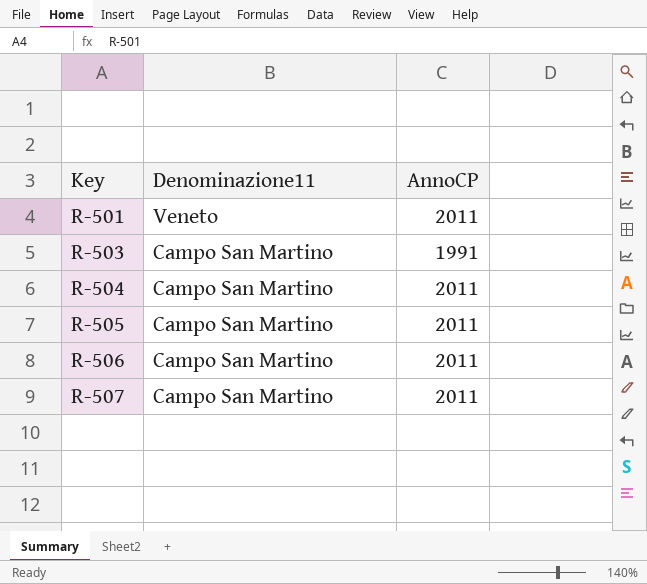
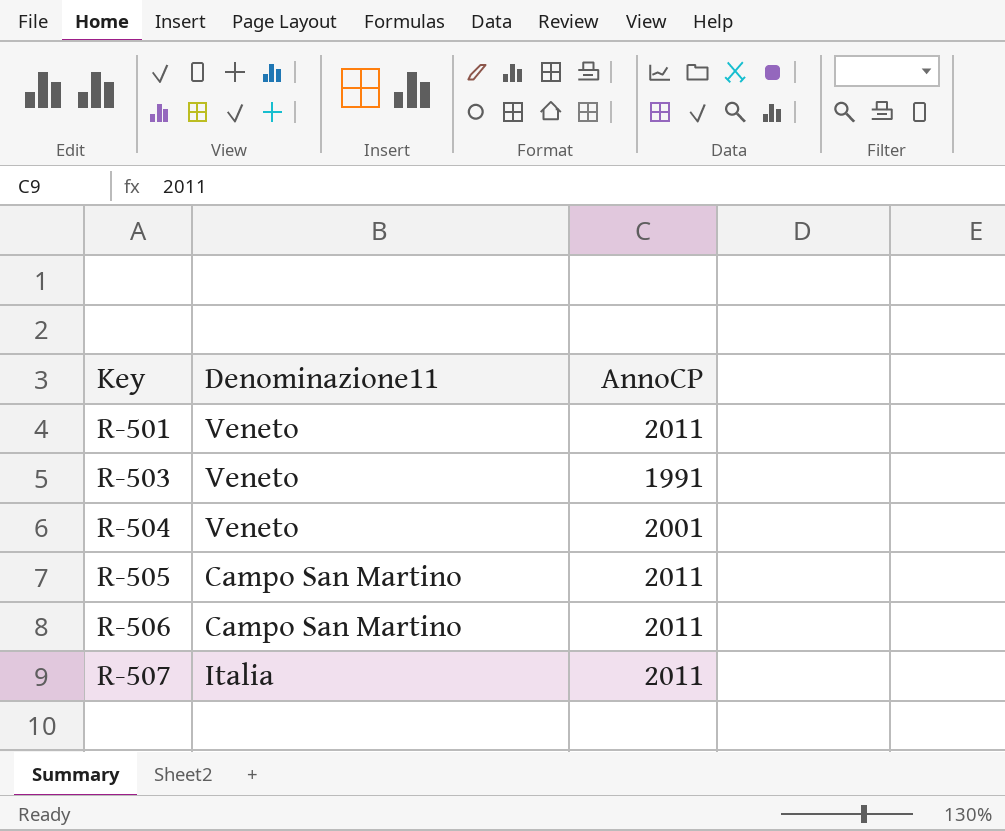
R-503 | Denominazione11: Campo San Martino -> Veneto
R-504 | Denominazione11: Campo San Martino -> Veneto
R-504 | AnnoCP: 2011 -> 2001
R-507 | Denominazione11: Campo San Martino -> Italia

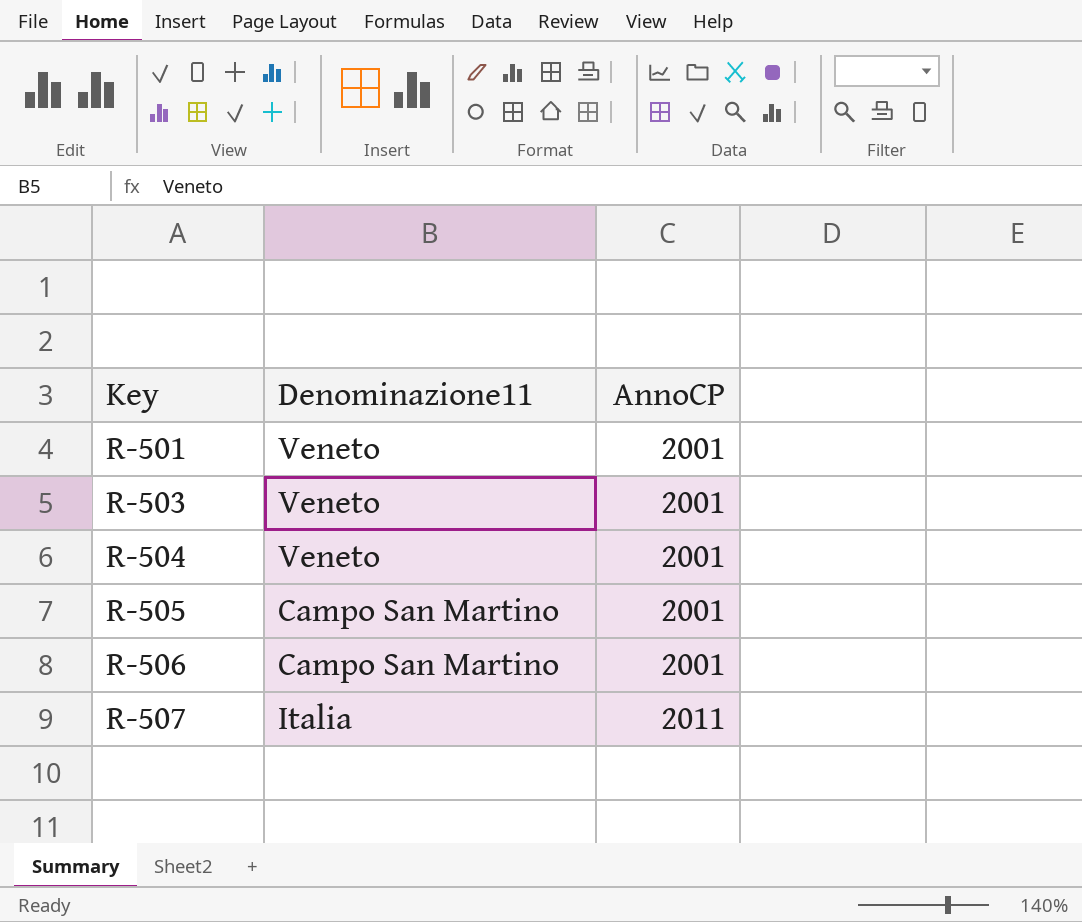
R-501 | AnnoCP: 2011 -> 2001
R-503 | AnnoCP: 1991 -> 2001
R-505 | AnnoCP: 2011 -> 2001
R-506 | AnnoCP: 2011 -> 2001

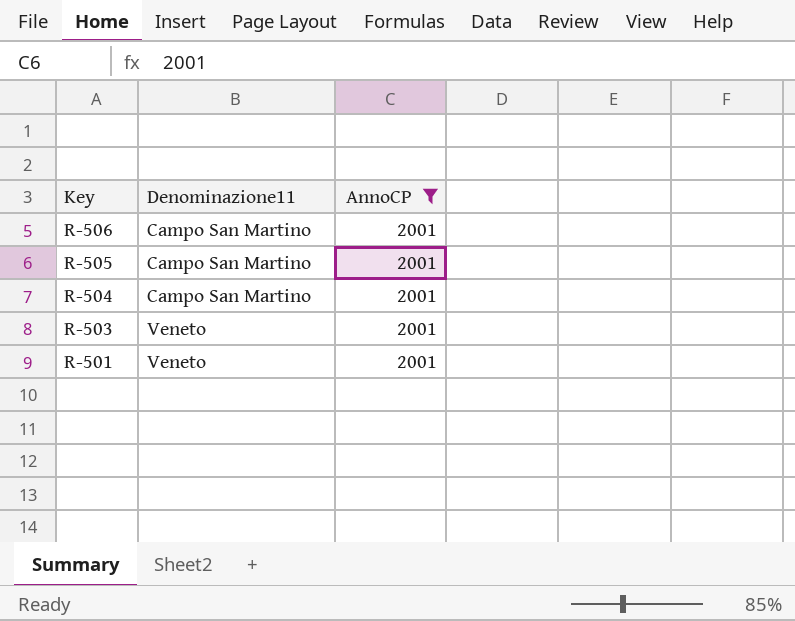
filter: none -> AnnoCP = 2001
row order: Key ascending -> Key descending
R-504 | Denominazione11: Veneto -> Campo San Martino

